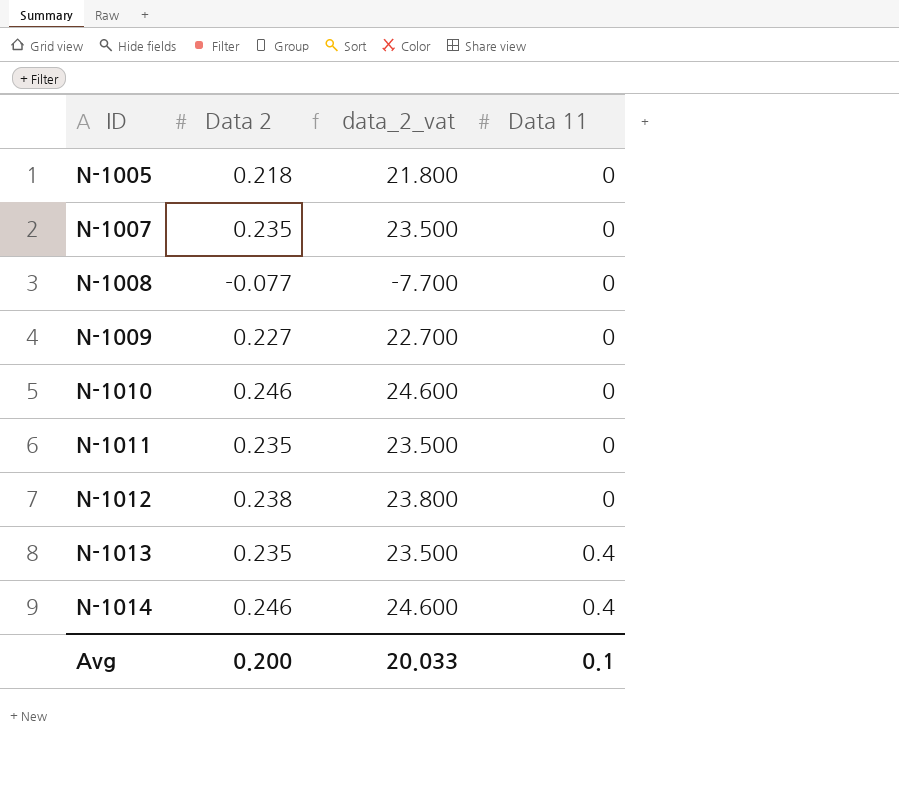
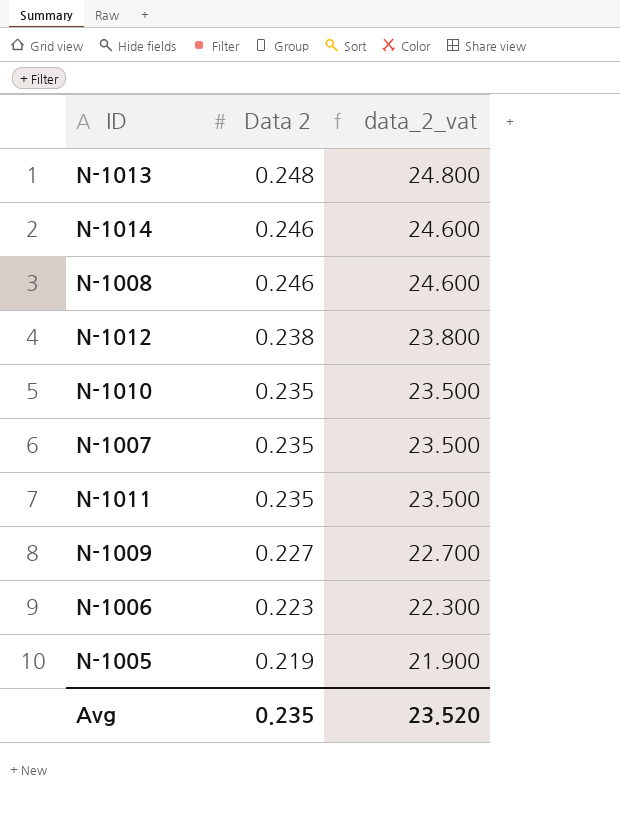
row order: ID ascending -> Data 2 descending
column Data 11 | position: 4 -> none
N-1013 | Data 2: 0.235 -> 0.248
N-1013 | data_2_vat: 23.500 -> 24.800
N-1008 | Data 2: -0.077 -> 0.246
N-1008 | data_2_vat: -7.700 -> 24.600
N-1010 | Data 2: 0.246 -> 0.235
N-1010 | data_2_vat: 24.600 -> 23.500
row N-1006: none -> 0.223 | 22.300
N-1005 | Data 2: 0.218 -> 0.219
N-1005 | data_2_vat: 21.800 -> 21.900
Avg | Data 2: 0.200 -> 0.235
Avg | data_2_vat: 20.033 -> 23.520

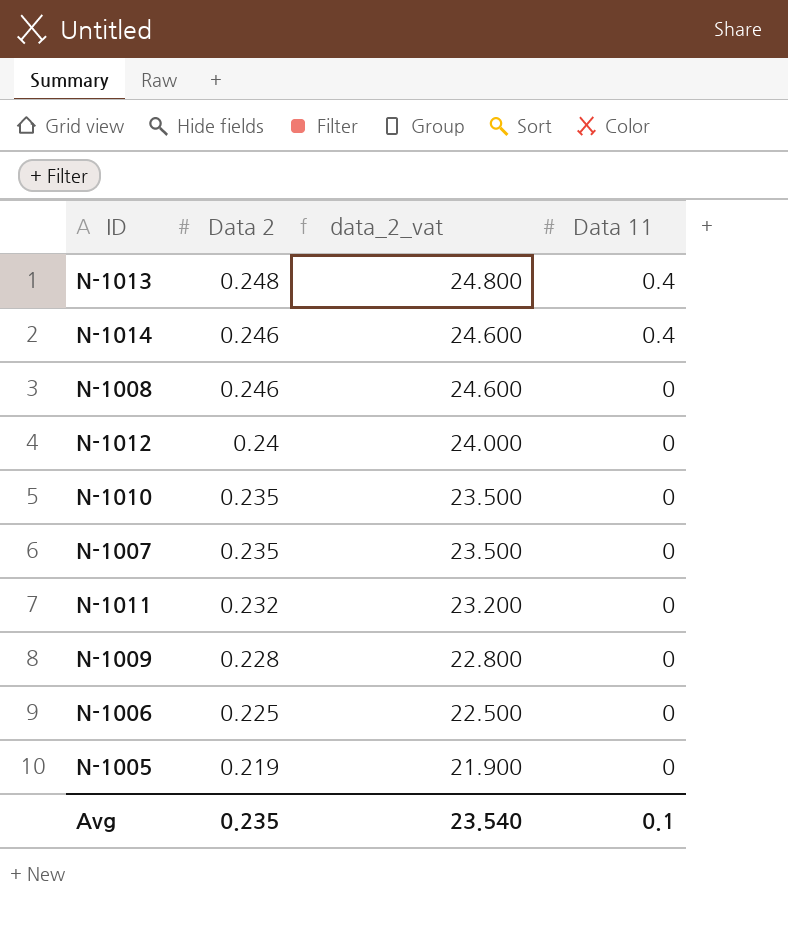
column Data 11 | position: none -> 4
N-1012 | Data 2: 0.238 -> 0.24
N-1012 | data_2_vat: 23.800 -> 24.000
N-1011 | Data 2: 0.235 -> 0.232
N-1011 | data_2_vat: 23.500 -> 23.200
N-1009 | Data 2: 0.227 -> 0.228
N-1009 | data_2_vat: 22.700 -> 22.800
N-1006 | Data 2: 0.223 -> 0.225
N-1006 | data_2_vat: 22.300 -> 22.500
Avg | data_2_vat: 23.520 -> 23.540

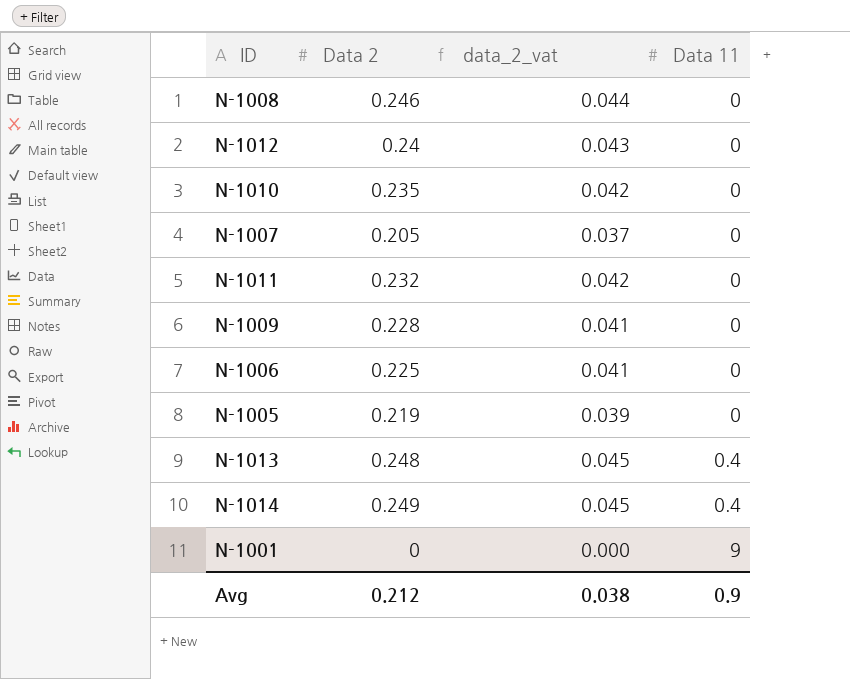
row order: Data 2 descending -> Data 11 ascending
column data_2_vat | formula: [Data 2] * 100 -> [Data 2] * 0.18
N-1007 | Data 2: 0.235 -> 0.205
N-1014 | Data 2: 0.246 -> 0.249
row N-1001: none -> 0 | 0.000 | 9
Avg | Data 2: 0.235 -> 0.212
Avg | data_2_vat: 23.540 -> 0.038
Avg | Data 11: 0.1 -> 0.9

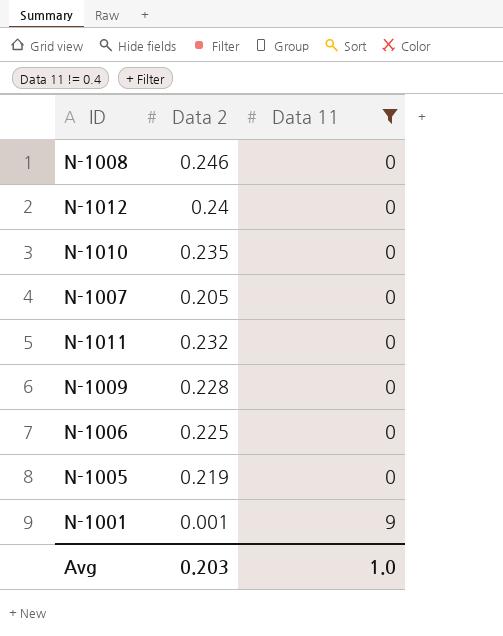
filter: none -> Data 11 != 0.4
column data_2_vat | formula: [Data 2] * 0.18 -> none
N-1001 | Data 2: 0 -> 0.001
Avg | Data 2: 0.212 -> 0.203
Avg | Data 11: 0.9 -> 1.0

